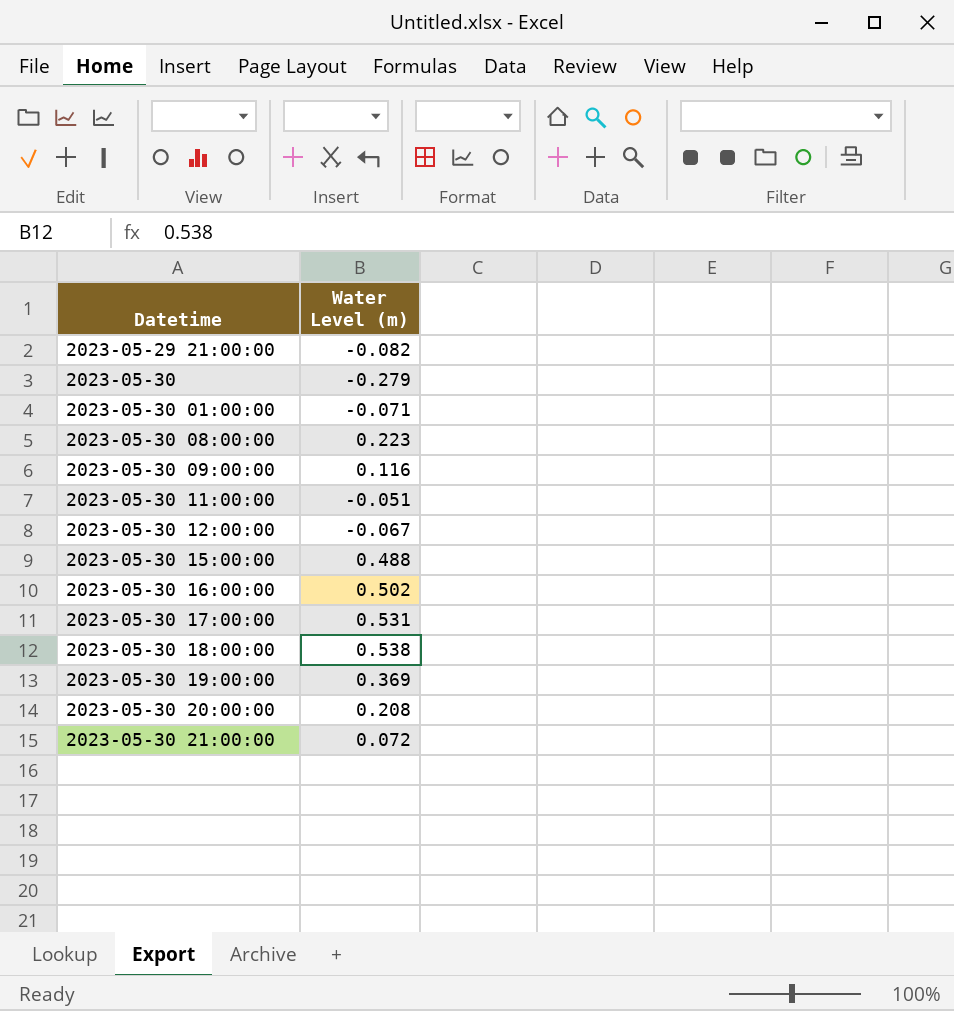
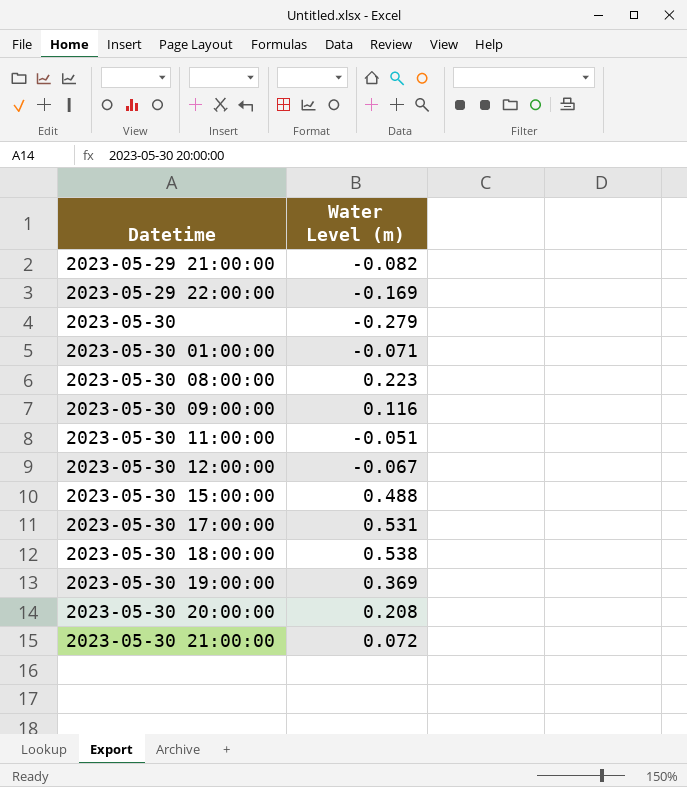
row 2023-05-30 16:00:00: 0.502 -> none
row 2023-05-29 22:00:00: none -> -0.169

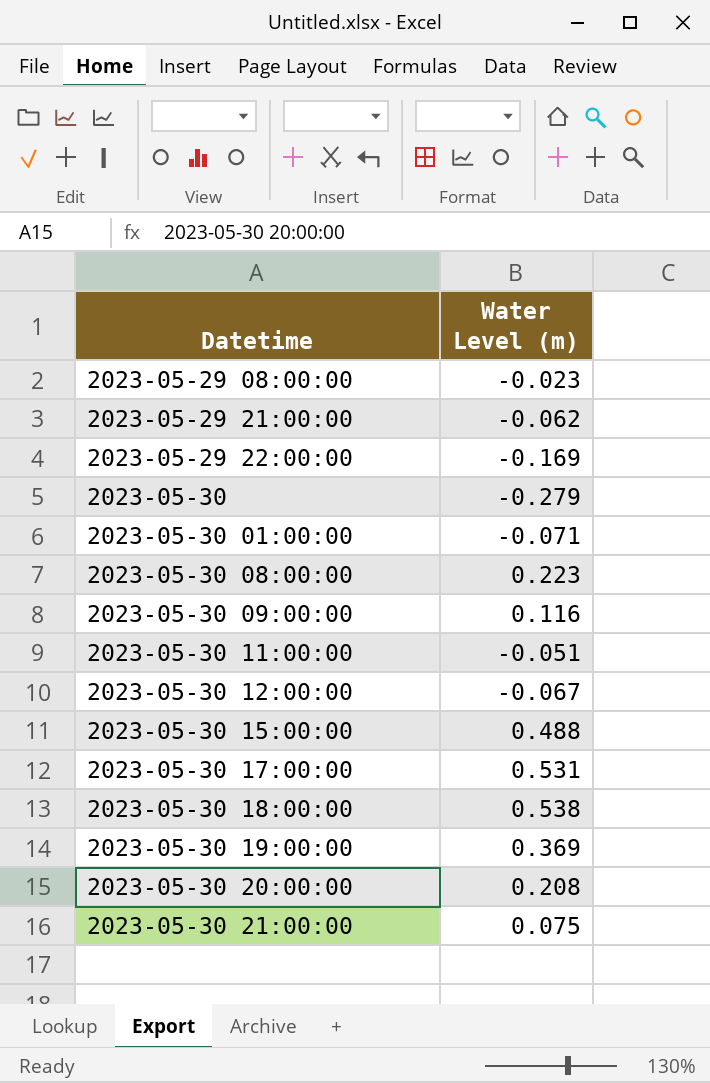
row 2023-05-29 08:00:00: none -> -0.023
2023-05-29 21:00:00 | Water Level (m): -0.082 -> -0.062
2023-05-30 21:00:00 | Water Level (m): 0.072 -> 0.075

